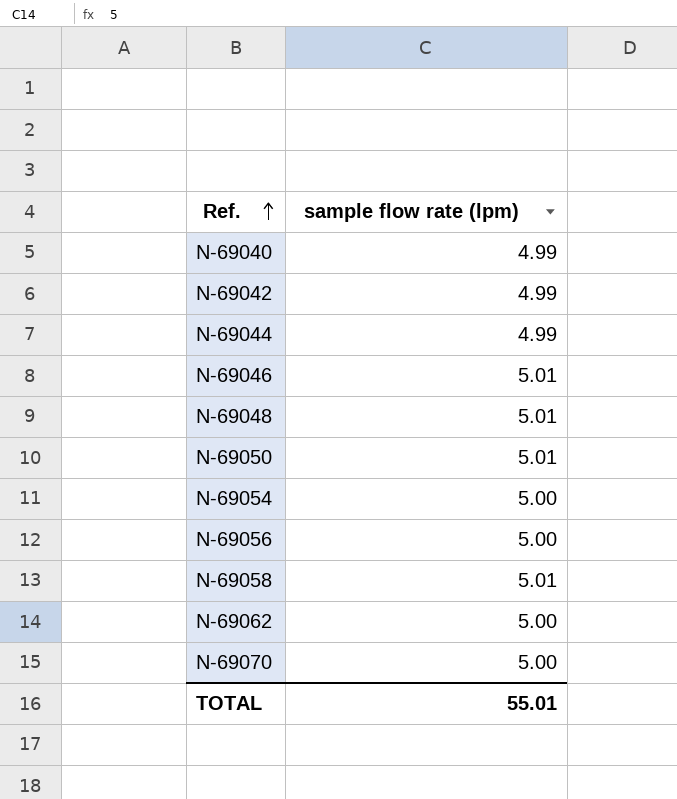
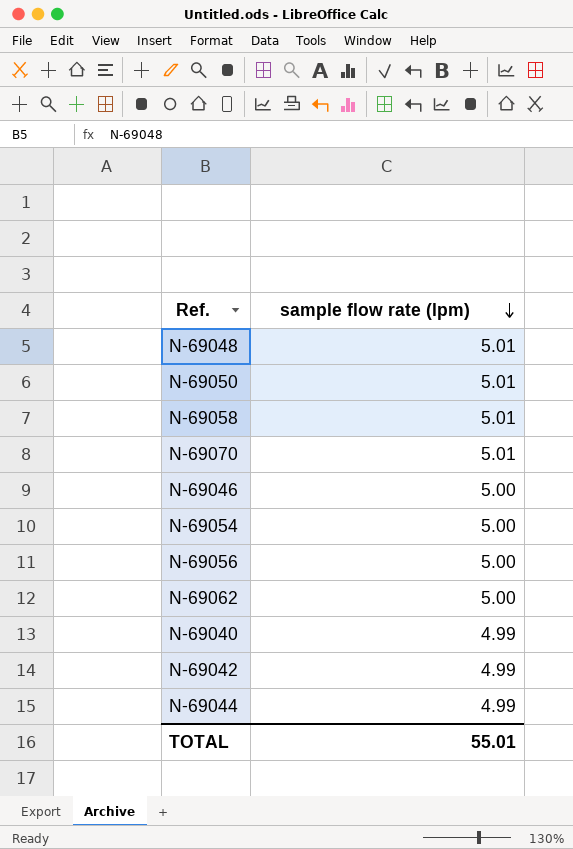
row order: Ref. ascending -> sample flow rate (lpm) descending
N-69070 | sample flow rate (lpm): 5.00 -> 5.01
N-69046 | sample flow rate (lpm): 5.01 -> 5.00

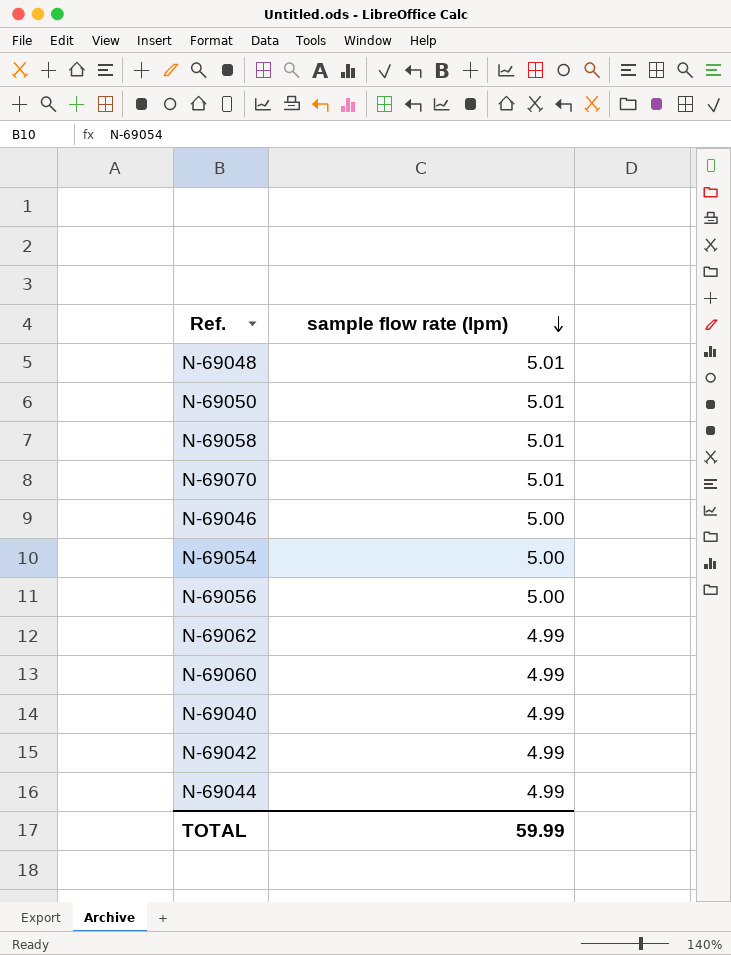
N-69062 | sample flow rate (lpm): 5.00 -> 4.99
row N-69060: none -> 4.99
TOTAL | sample flow rate (lpm): 55.01 -> 59.99

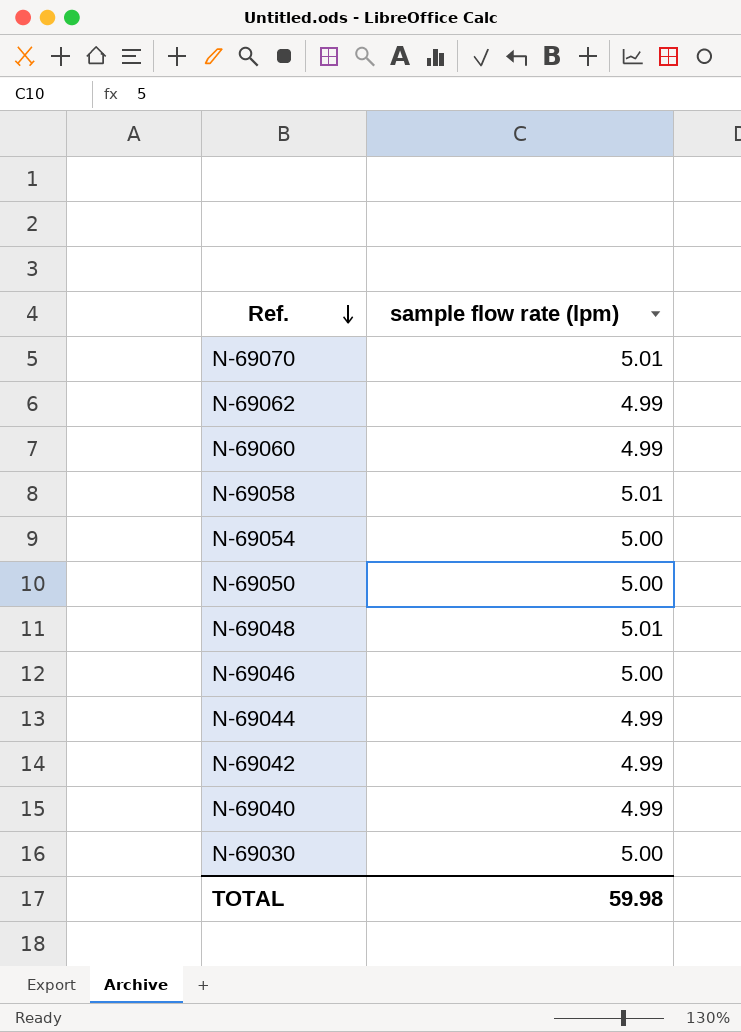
row order: sample flow rate (lpm) descending -> Ref. descending
row N-69056: 5.00 -> none
N-69050 | sample flow rate (lpm): 5.01 -> 5.00
row N-69030: none -> 5.00
TOTAL | sample flow rate (lpm): 59.99 -> 59.98

